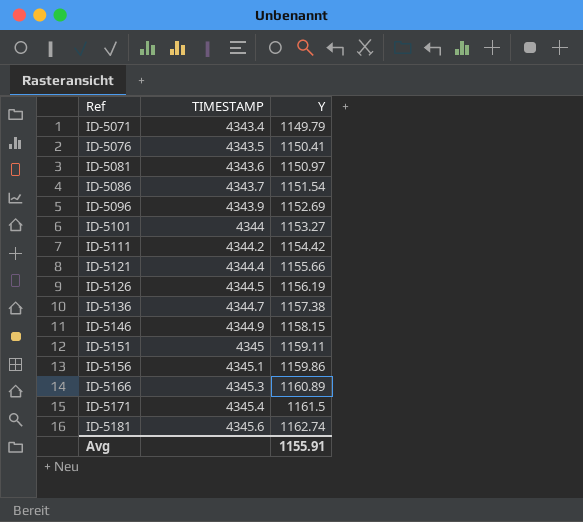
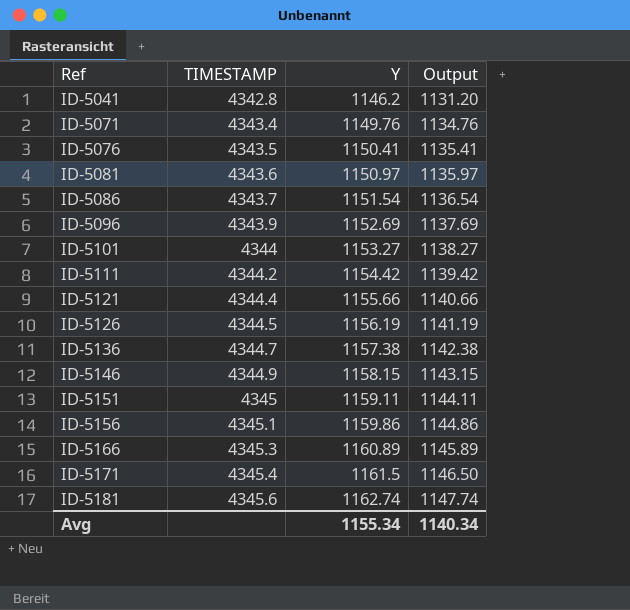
column Output | formula: none -> [Y] - 15
row ID-5041: none -> 4342.8 | 1146.2 | 1131.20
ID-5071 | Y: 1149.79 -> 1149.76
Avg | Y: 1155.91 -> 1155.34

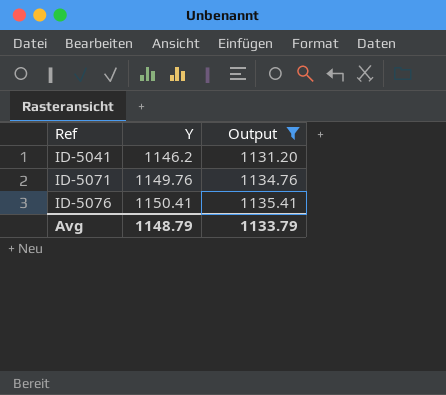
filter: none -> Output <= 1135.41
column TIMESTAMP | position: 2 -> none
Avg | Y: 1155.34 -> 1148.79
Avg | Output: 1140.34 -> 1133.79

